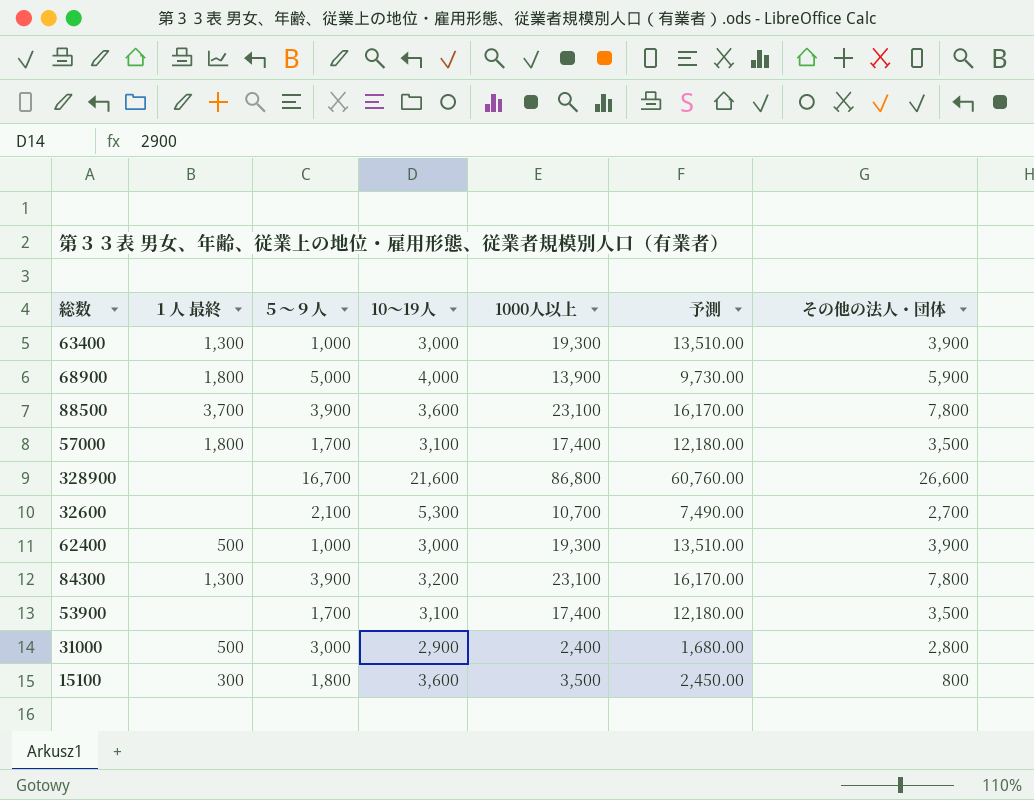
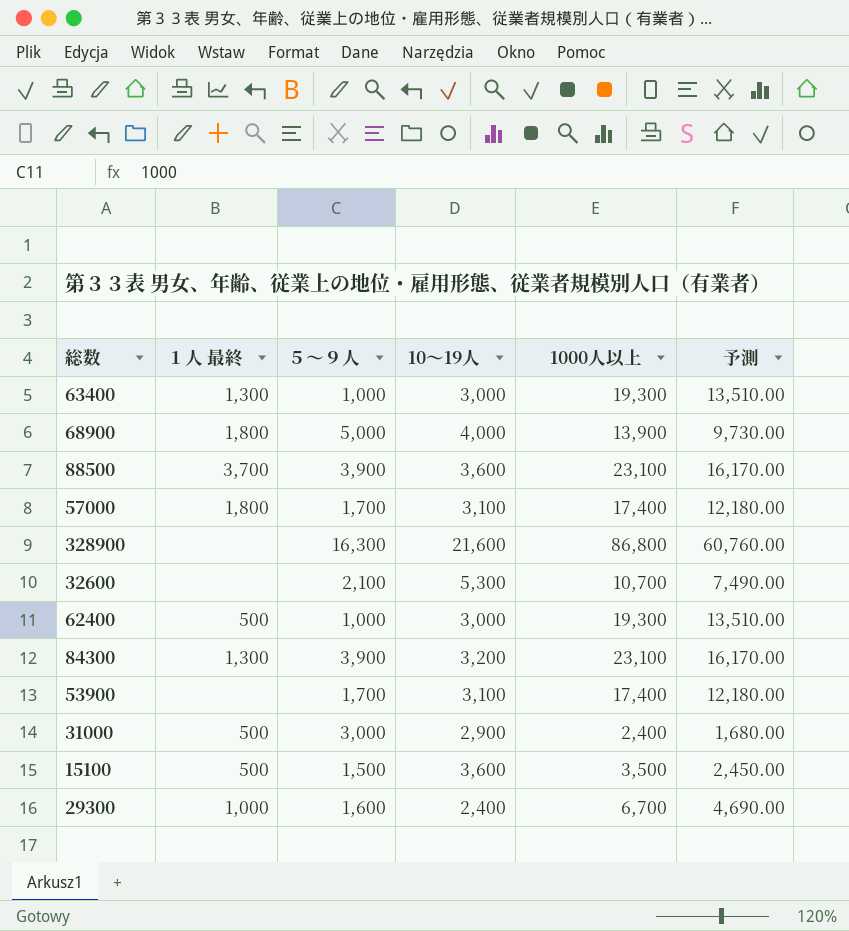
column その他の法人・団体 | position: 7 -> none
328900 | ５～９人: 16,700 -> 16,300
15100 | １人 最終: 300 -> 500
15100 | ５～９人: 1,800 -> 1,500
row 29300: none -> 1,000 | 1,600 | 2,400 | 6,700 | 4,690.00

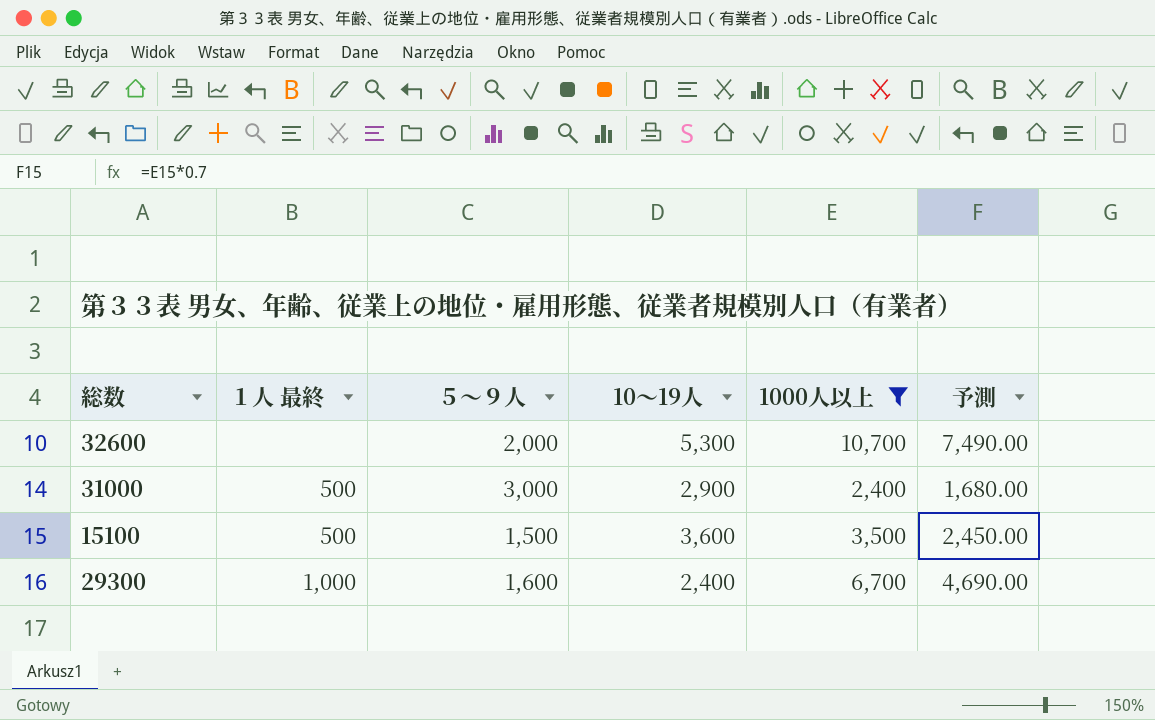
filter: none -> 1000人以上 <= 10,700
32600 | ５～９人: 2,100 -> 2,000

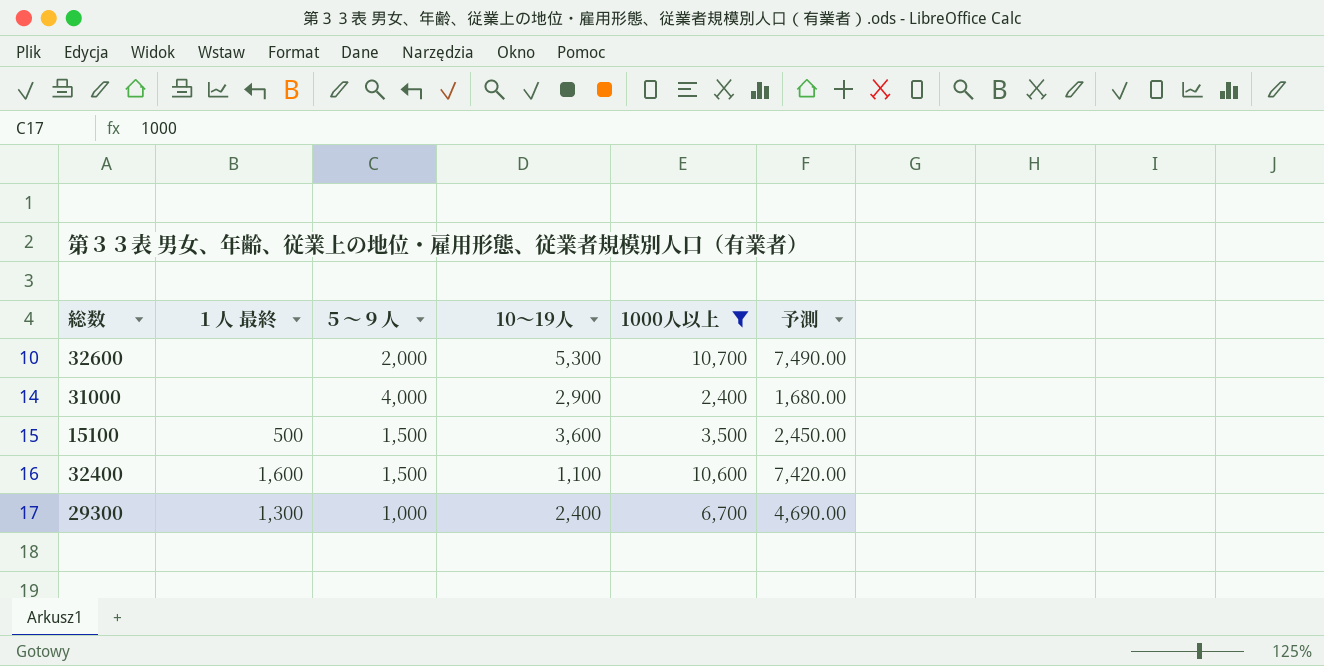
31000 | １人 最終: 500 -> none
31000 | ５～９人: 3,000 -> 4,000
row 32400: none -> 1,600 | 1,500 | 1,100 | 10,600 | 7,420.00
29300 | １人 最終: 1,000 -> 1,300
29300 | ５～９人: 1,600 -> 1,000

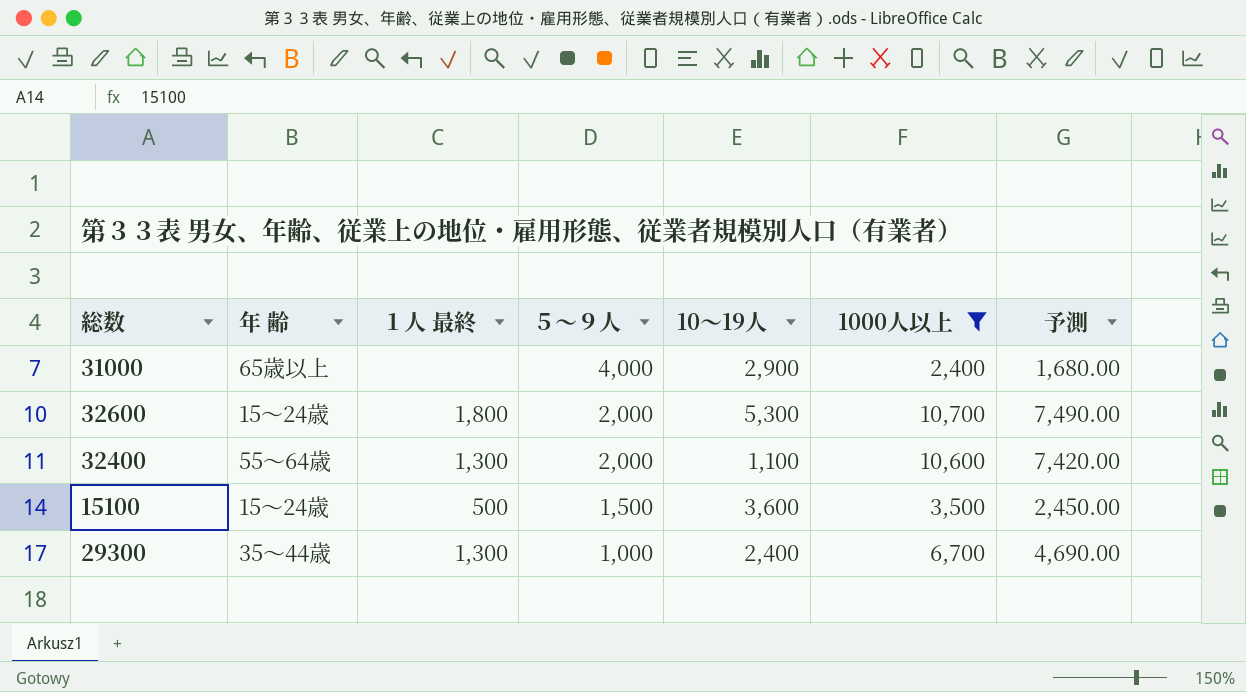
row order: none -> ５～９人 descending
column 年 齢 | position: none -> 2
32600 | １人 最終: none -> 1,800
32400 | １人 最終: 1,600 -> 1,300
32400 | ５～９人: 1,500 -> 2,000

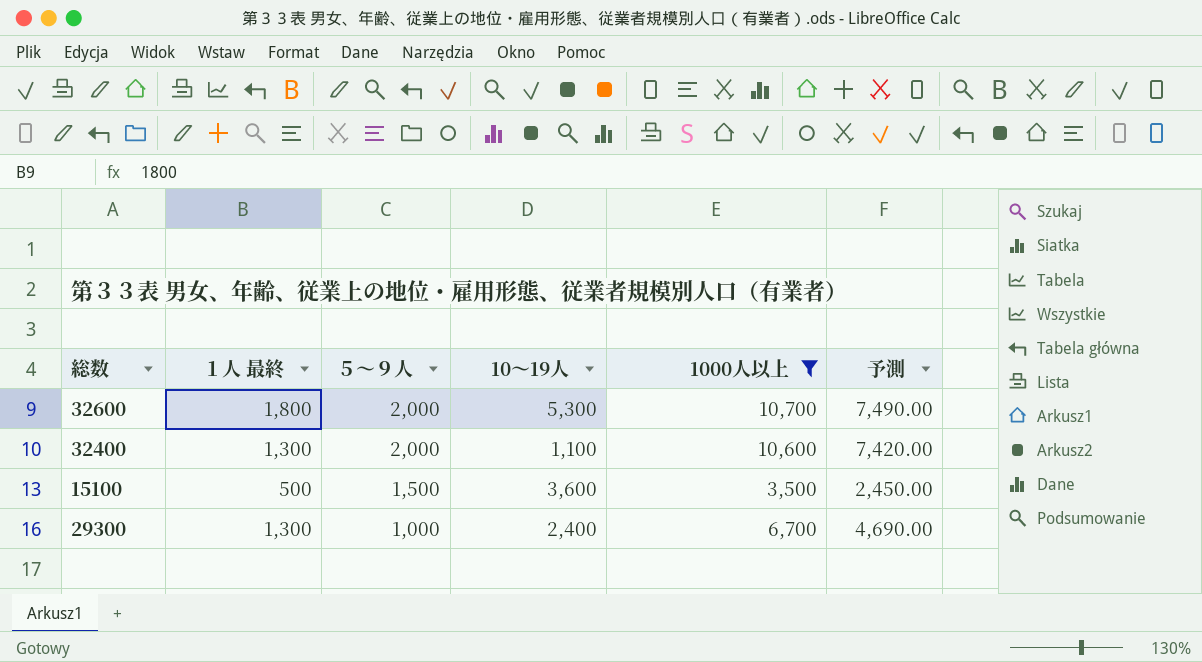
column 年 齢 | position: 2 -> none
row 31000: 65歳以上 | none | 4,000 | 2,900 | 2,400 | 1,680.00 -> none

